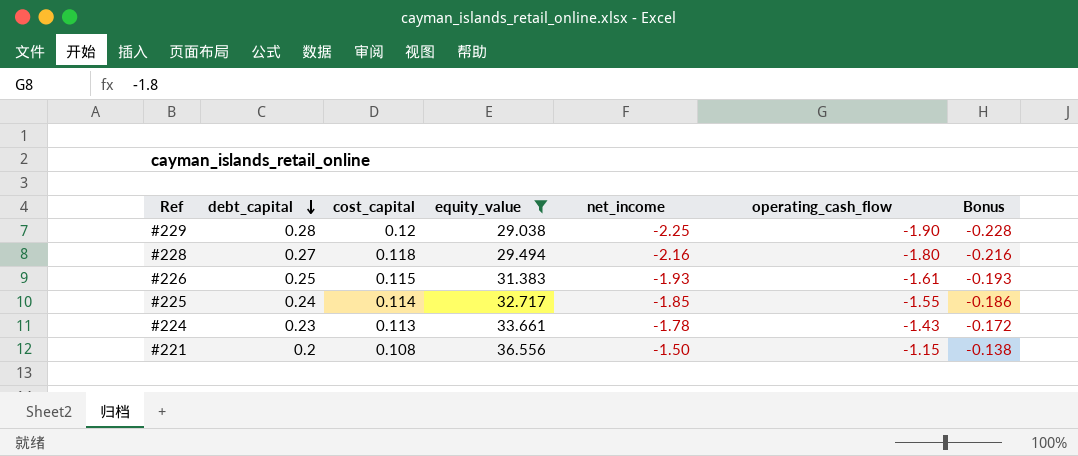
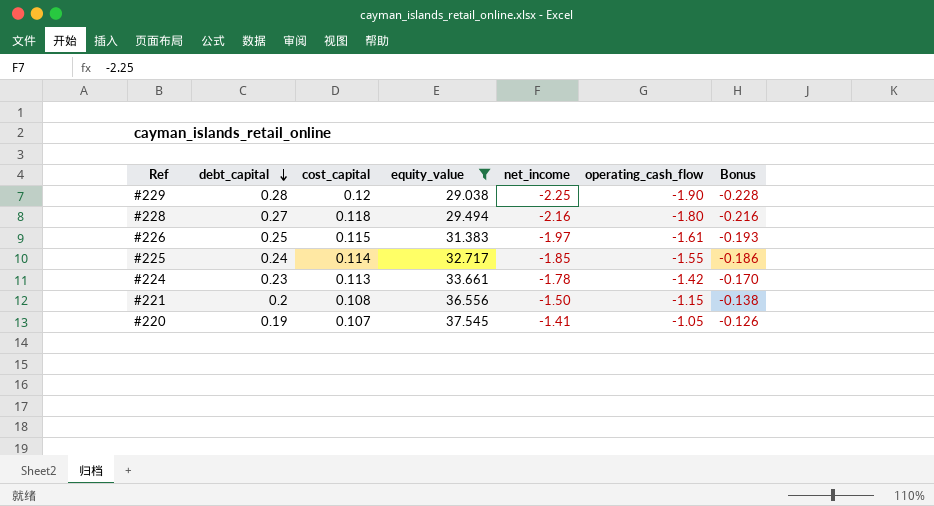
#226 | net_income: -1.93 -> -1.97
#224 | operating_cash_flow: -1.43 -> -1.42
#224 | Bonus: -0.172 -> -0.170
row #220: none -> 0.19 | 0.107 | 37.545 | -1.41 | -1.05 | -0.126

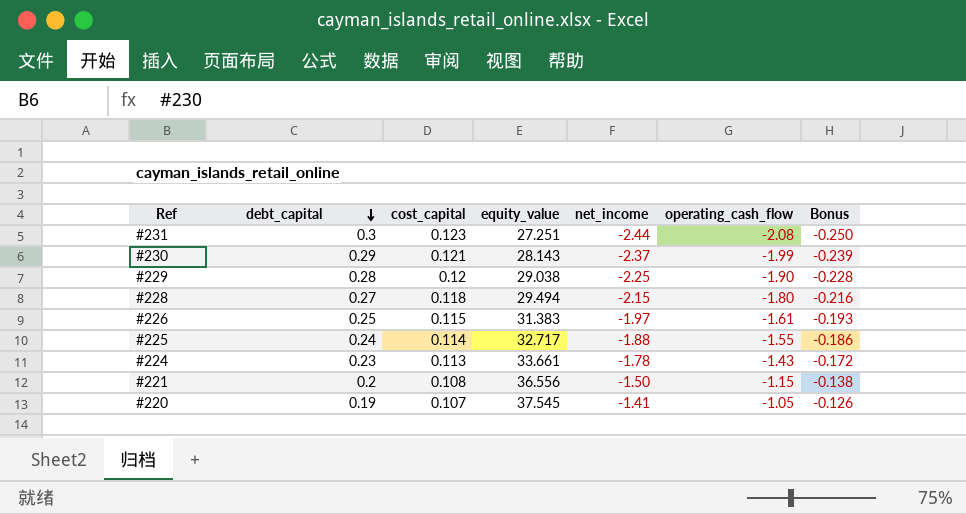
filter: equity_value >= 29.038 -> none
#228 | net_income: -2.16 -> -2.15
#225 | net_income: -1.85 -> -1.88
#224 | operating_cash_flow: -1.42 -> -1.43
#224 | Bonus: -0.170 -> -0.172

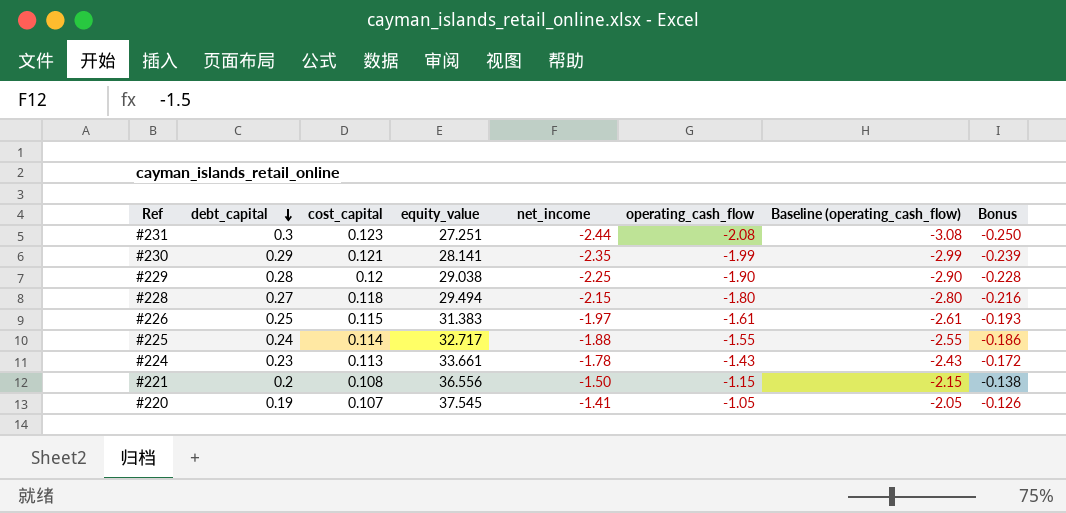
column Baseline (operating_cash_flow) | formula: none -> [operating_cash_flow] - 1
#230 | equity_value: 28.143 -> 28.141
#230 | net_income: -2.37 -> -2.35

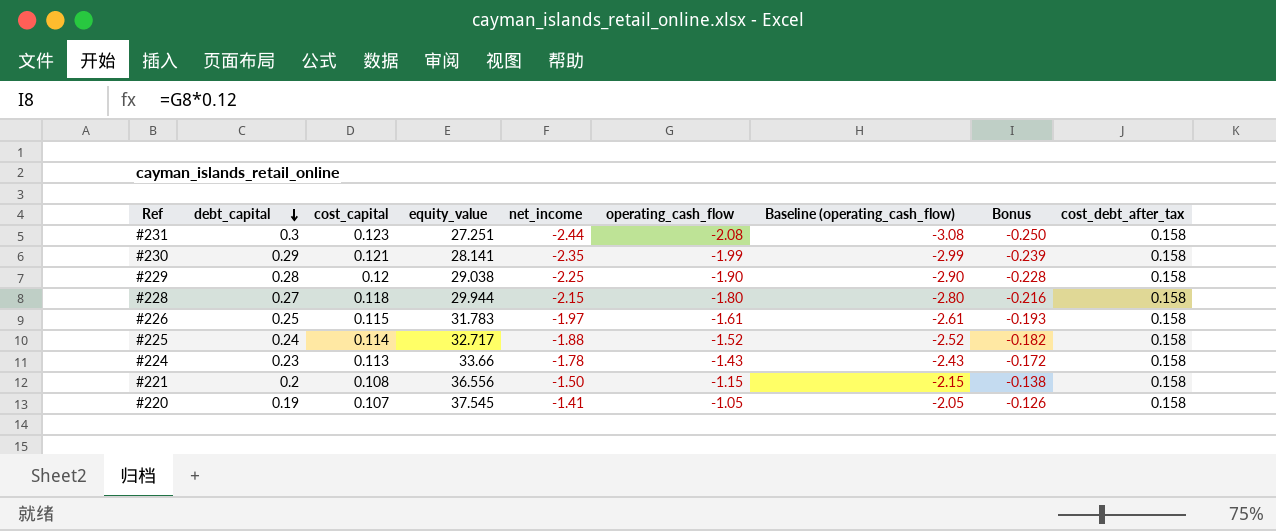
column cost_debt_after_tax | position: none -> 9
#228 | equity_value: 29.494 -> 29.944
#226 | equity_value: 31.383 -> 31.783
#225 | operating_cash_flow: -1.55 -> -1.52
#225 | Baseline (operating_cash_flow): -2.55 -> -2.52
#225 | Bonus: -0.186 -> -0.182
#224 | equity_value: 33.661 -> 33.66

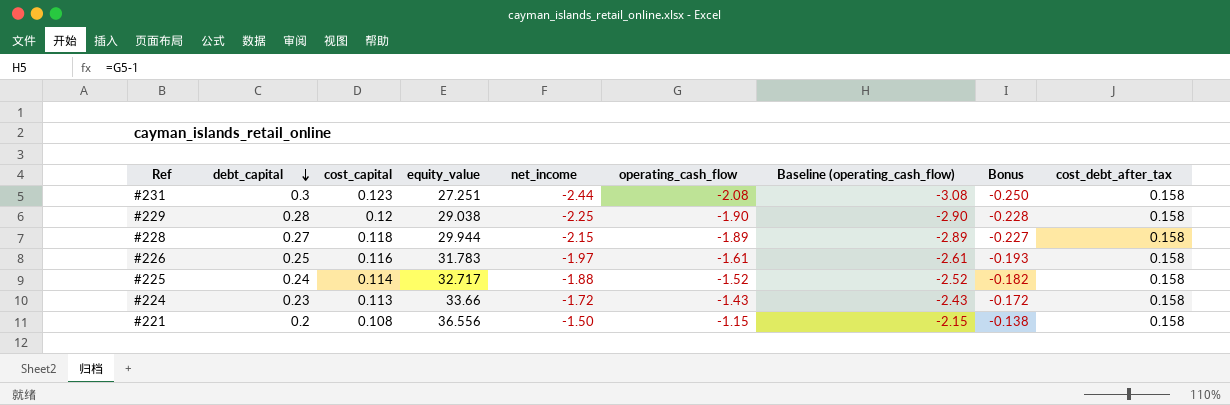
row #230: 0.29 | 0.121 | 28.141 | -2.35 | -1.99 | -2.99 | -0.239 | 0.158 -> none
row #220: 0.19 | 0.107 | 37.545 | -1.41 | -1.05 | -2.05 | -0.126 | 0.158 -> none
#228 | operating_cash_flow: -1.80 -> -1.89
#228 | Baseline (operating_cash_flow): -2.80 -> -2.89
#228 | Bonus: -0.216 -> -0.227
#226 | cost_capital: 0.115 -> 0.116
#224 | net_income: -1.78 -> -1.72

